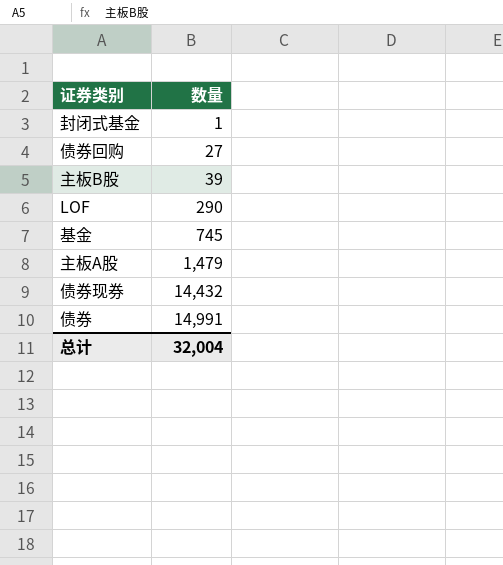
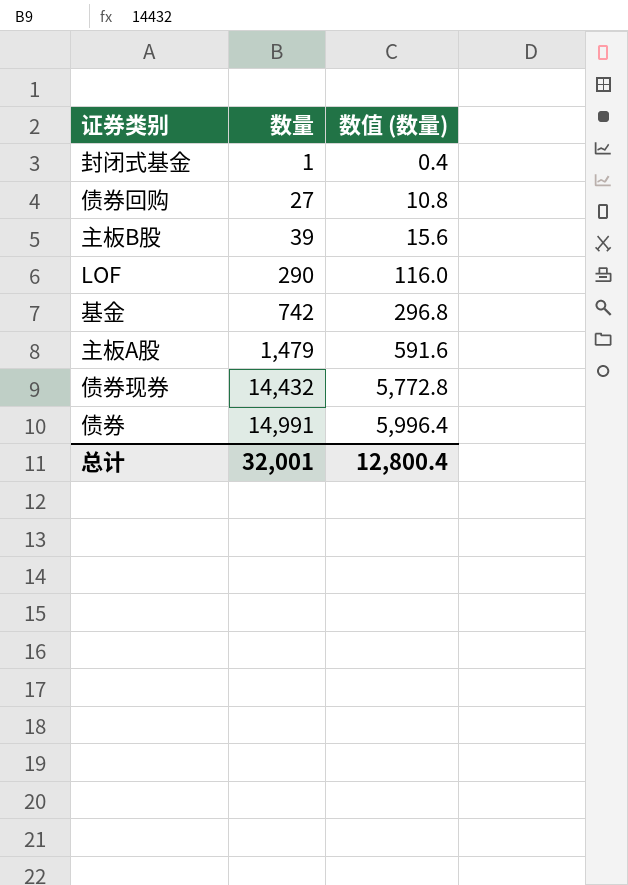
column 数值 (数量) | formula: none -> [数量] * 0.4
基金 | 数量: 745 -> 742
总计 | 数量: 32,004 -> 32,001

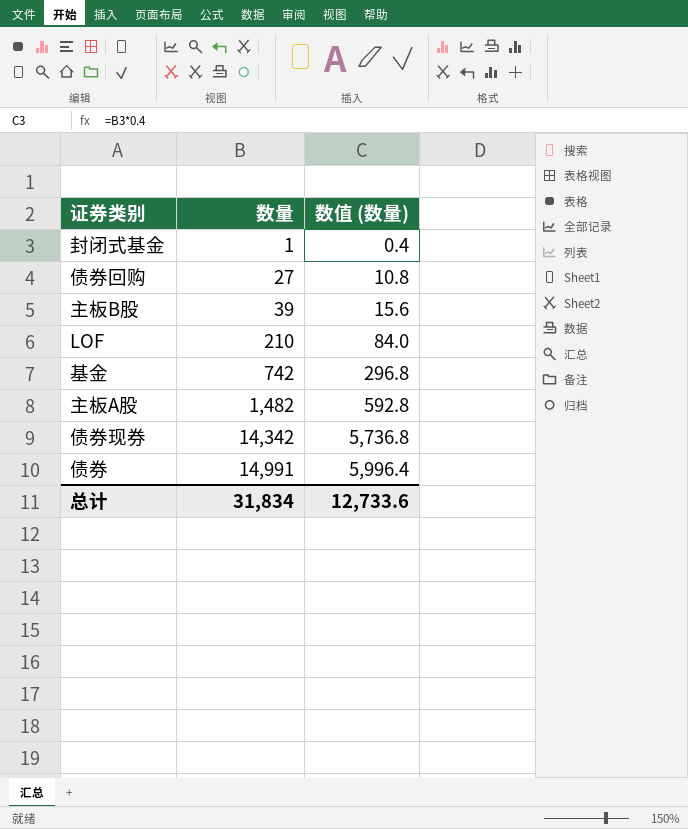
LOF | 数量: 290 -> 210
LOF | 数值 (数量): 116.0 -> 84.0
主板A股 | 数量: 1,479 -> 1,482
主板A股 | 数值 (数量): 591.6 -> 592.8
债券现券 | 数量: 14,432 -> 14,342
债券现券 | 数值 (数量): 5,772.8 -> 5,736.8
总计 | 数量: 32,001 -> 31,834
总计 | 数值 (数量): 12,800.4 -> 12,733.6

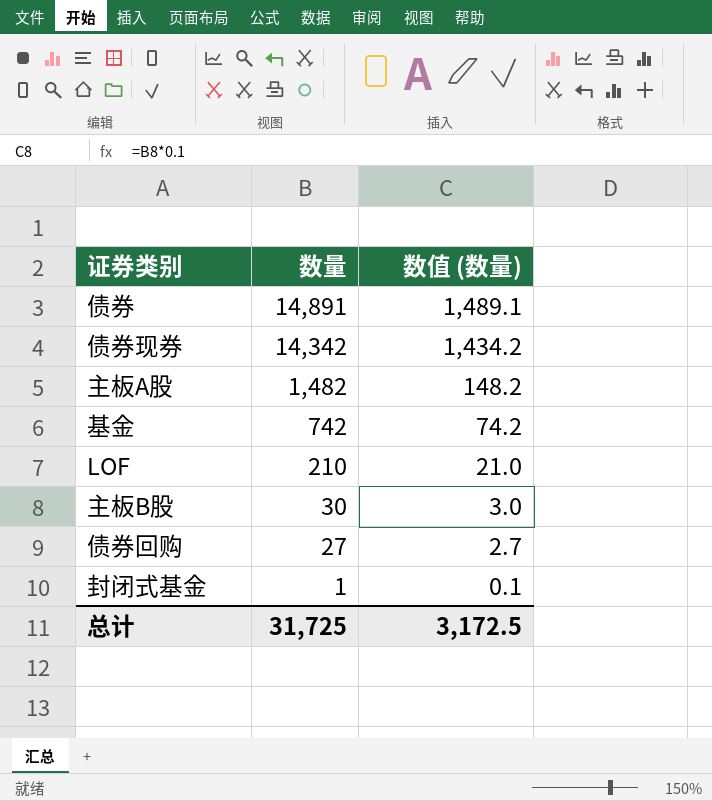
row order: 数量 ascending -> 数量 descending
column 数值 (数量) | formula: [数量] * 0.4 -> [数量] * 0.1
债券 | 数量: 14,991 -> 14,891
主板B股 | 数量: 39 -> 30
总计 | 数量: 31,834 -> 31,725
总计 | 数值 (数量): 12,733.6 -> 3,172.5

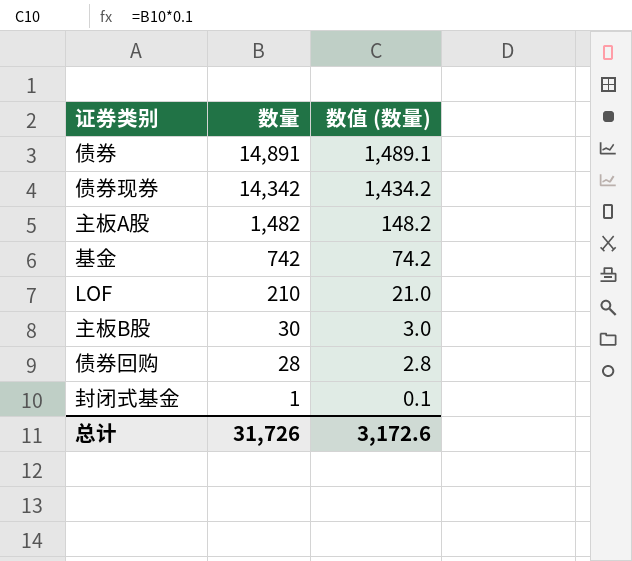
债券回购 | 数量: 27 -> 28
债券回购 | 数值 (数量): 2.7 -> 2.8
总计 | 数量: 31,725 -> 31,726
总计 | 数值 (数量): 3,172.5 -> 3,172.6

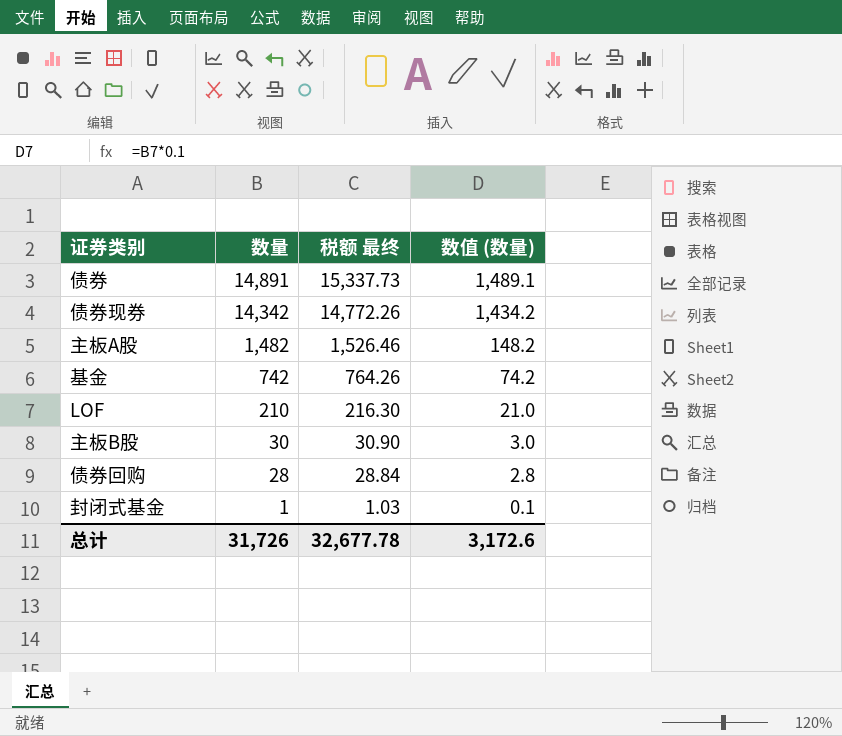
column 税额 最终 | formula: none -> [数量] * 1.03

